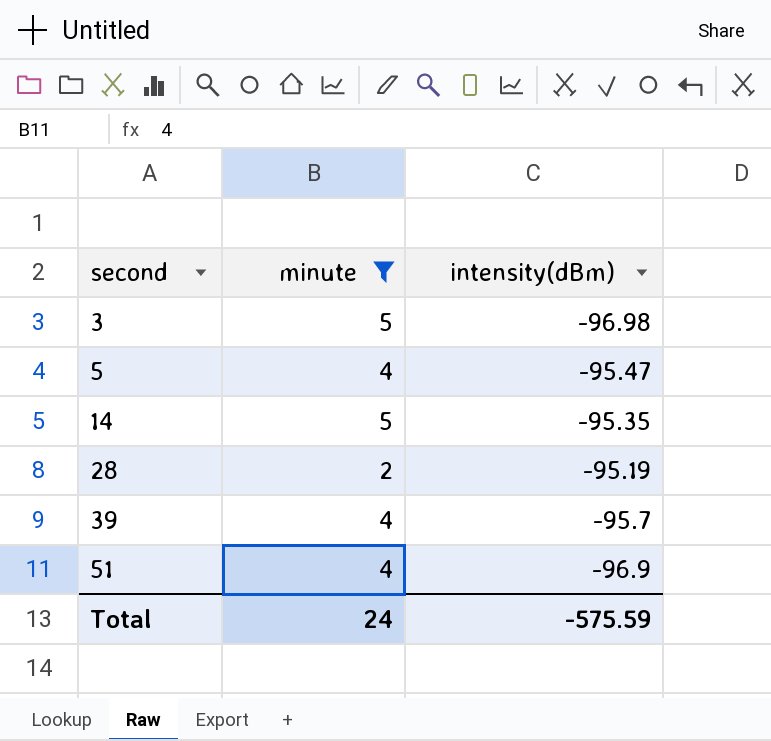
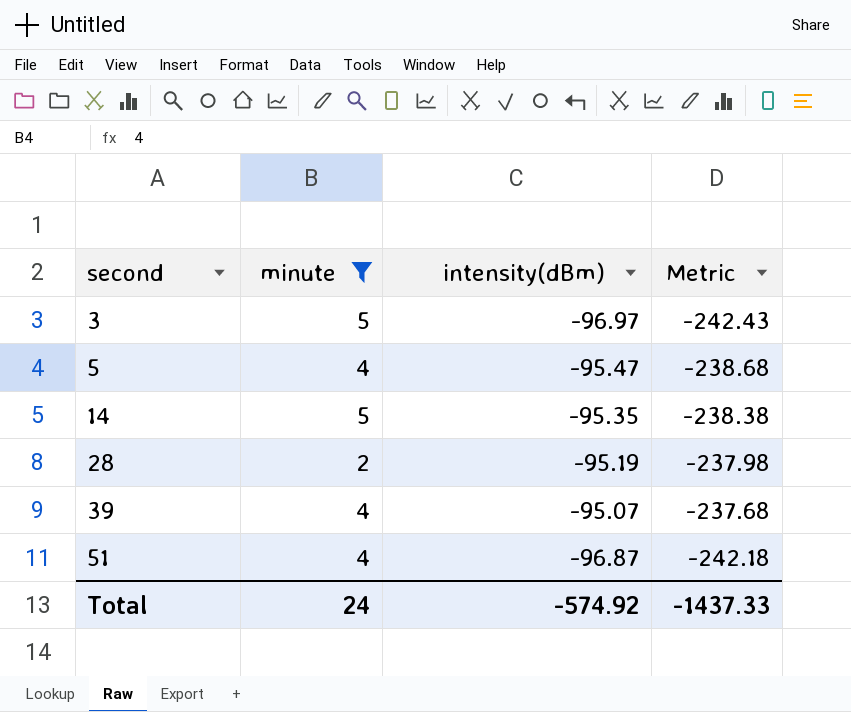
column Metric | formula: none -> [intensity(dBm)] * 2.5
3 | intensity(dBm): -96.98 -> -96.97
39 | intensity(dBm): -95.7 -> -95.07
51 | intensity(dBm): -96.9 -> -96.87
Total | intensity(dBm): -575.59 -> -574.92

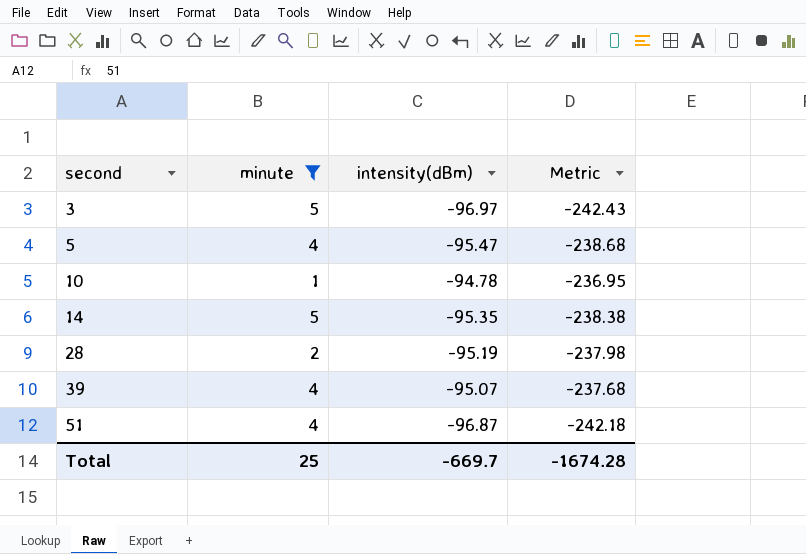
row 10: none -> 1 | -94.78 | -236.95
Total | minute: 24 -> 25
Total | intensity(dBm): -574.92 -> -669.7
Total | Metric: -1437.33 -> -1674.28

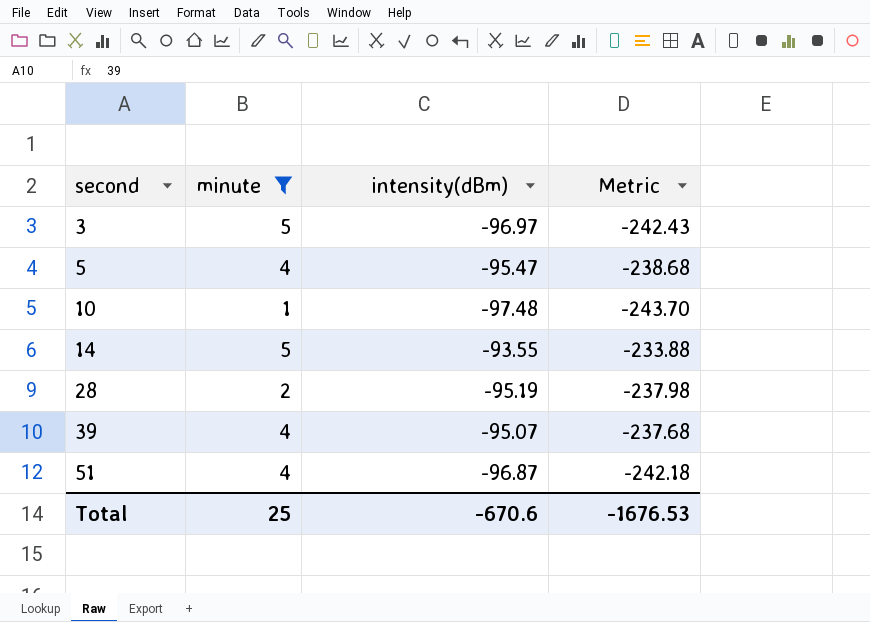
10 | intensity(dBm): -94.78 -> -97.48
10 | Metric: -236.95 -> -243.70
14 | intensity(dBm): -95.35 -> -93.55
14 | Metric: -238.38 -> -233.88
Total | intensity(dBm): -669.7 -> -670.6
Total | Metric: -1674.28 -> -1676.53

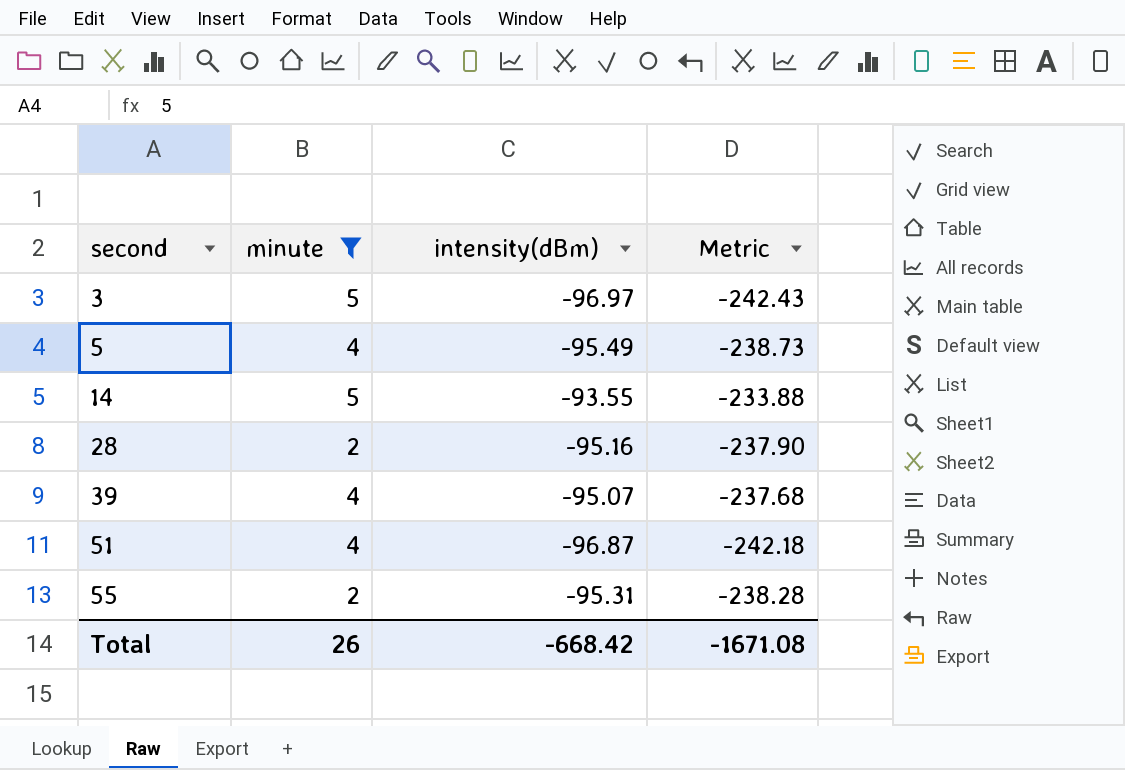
row 10: 1 | -97.48 | -243.70 -> none
5 | intensity(dBm): -95.47 -> -95.49
5 | Metric: -238.68 -> -238.73
28 | intensity(dBm): -95.19 -> -95.16
28 | Metric: -237.98 -> -237.90
row 55: none -> 2 | -95.31 | -238.28
Total | minute: 25 -> 26
Total | intensity(dBm): -670.6 -> -668.42
Total | Metric: -1676.53 -> -1671.08

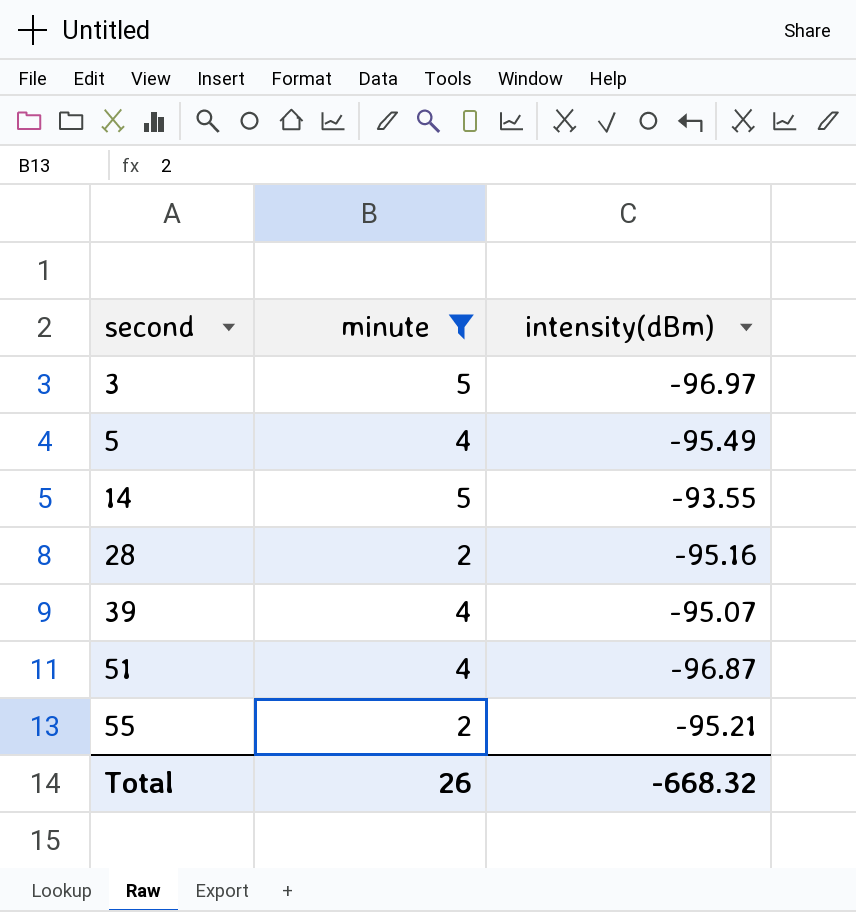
column Metric | formula: [intensity(dBm)] * 2.5 -> none
55 | intensity(dBm): -95.31 -> -95.21
Total | intensity(dBm): -668.42 -> -668.32

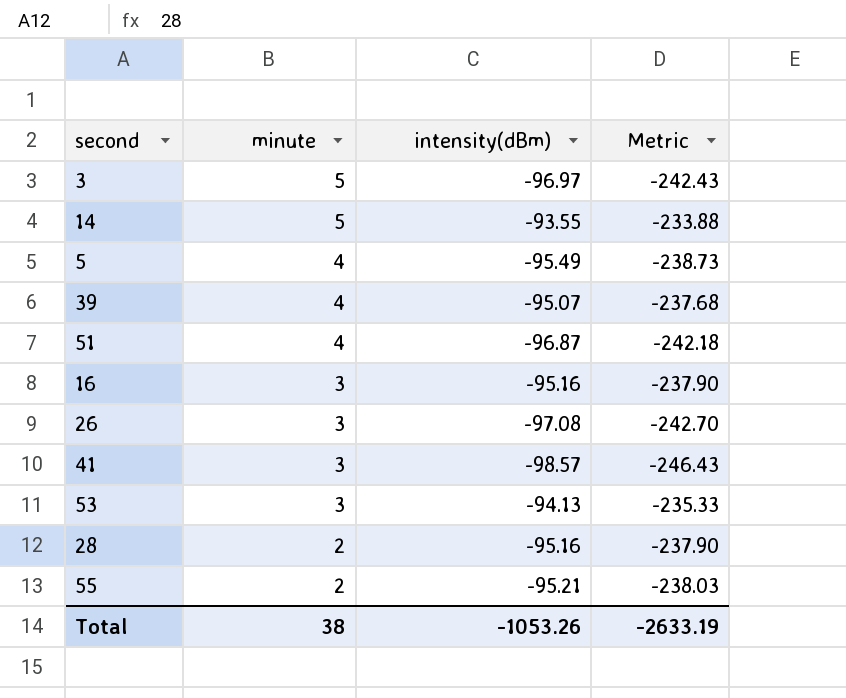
filter: minute != 3 -> none
row order: second ascending -> minute descending
column Metric | formula: none -> [intensity(dBm)] * 2.5
Total | minute: 26 -> 38
Total | intensity(dBm): -668.32 -> -1053.26

